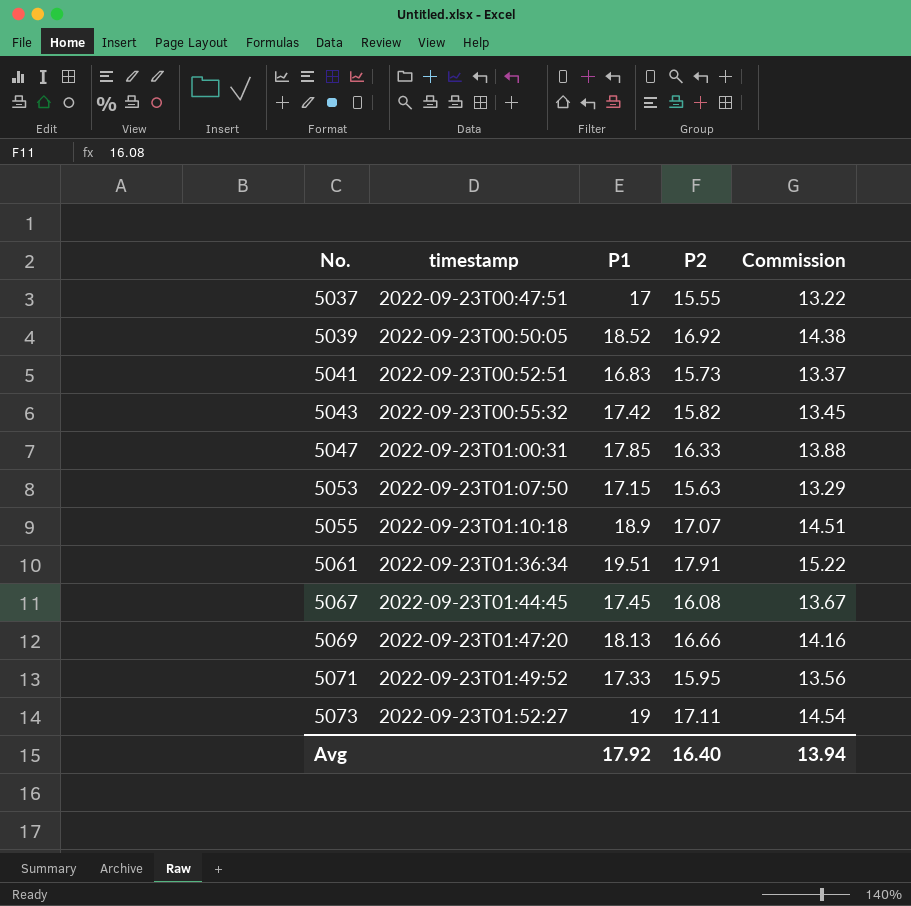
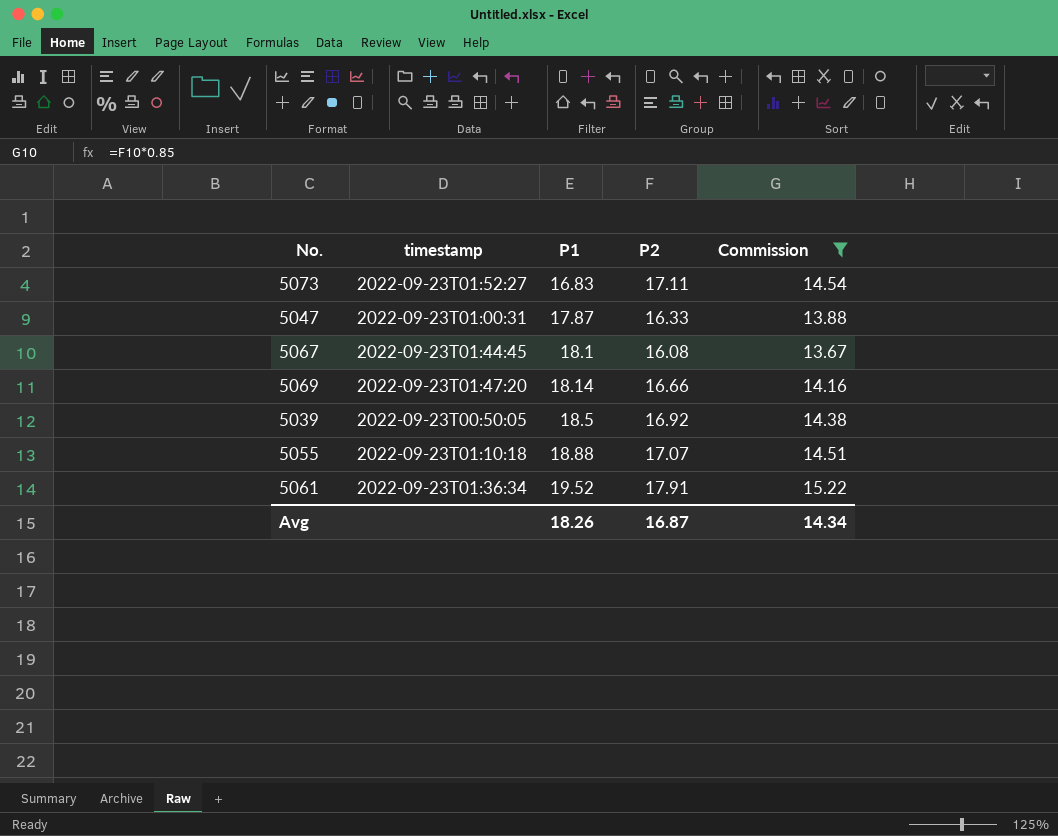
filter: none -> Commission >= 13.67
row order: No. ascending -> P1 ascending
5073 | P1: 19 -> 16.83
5047 | P1: 17.85 -> 17.87
5067 | P1: 17.45 -> 18.1
5069 | P1: 18.13 -> 18.14
5039 | P1: 18.52 -> 18.5
5055 | P1: 18.9 -> 18.88
5061 | P1: 19.51 -> 19.52
Avg | P1: 17.92 -> 18.26
Avg | P2: 16.40 -> 16.87
Avg | Commission: 13.94 -> 14.34

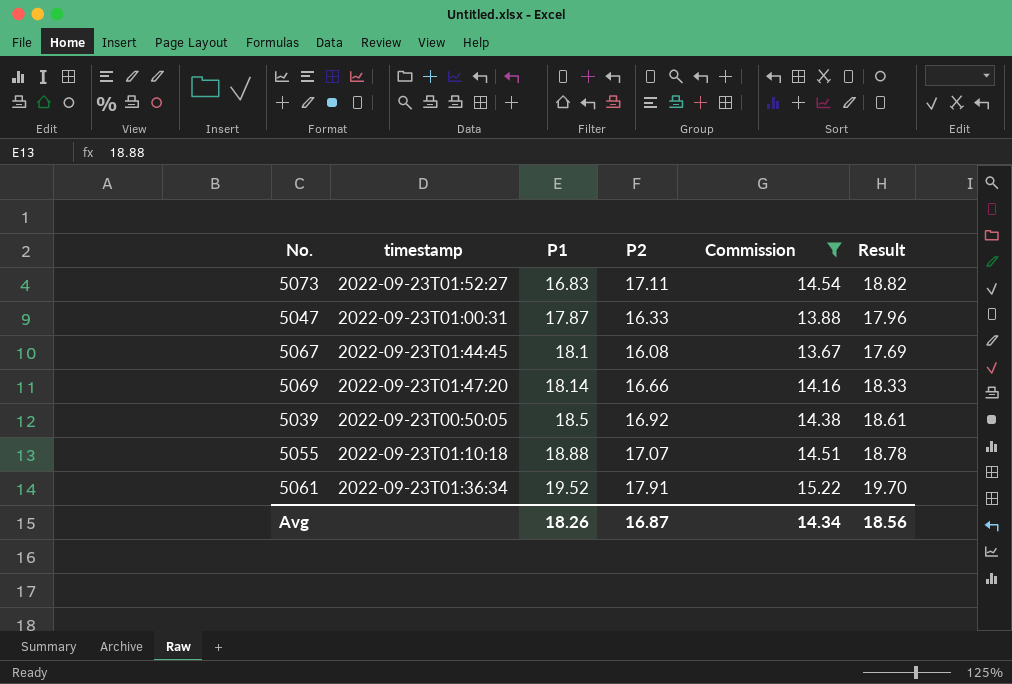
column Result | formula: none -> [P2] * 1.1

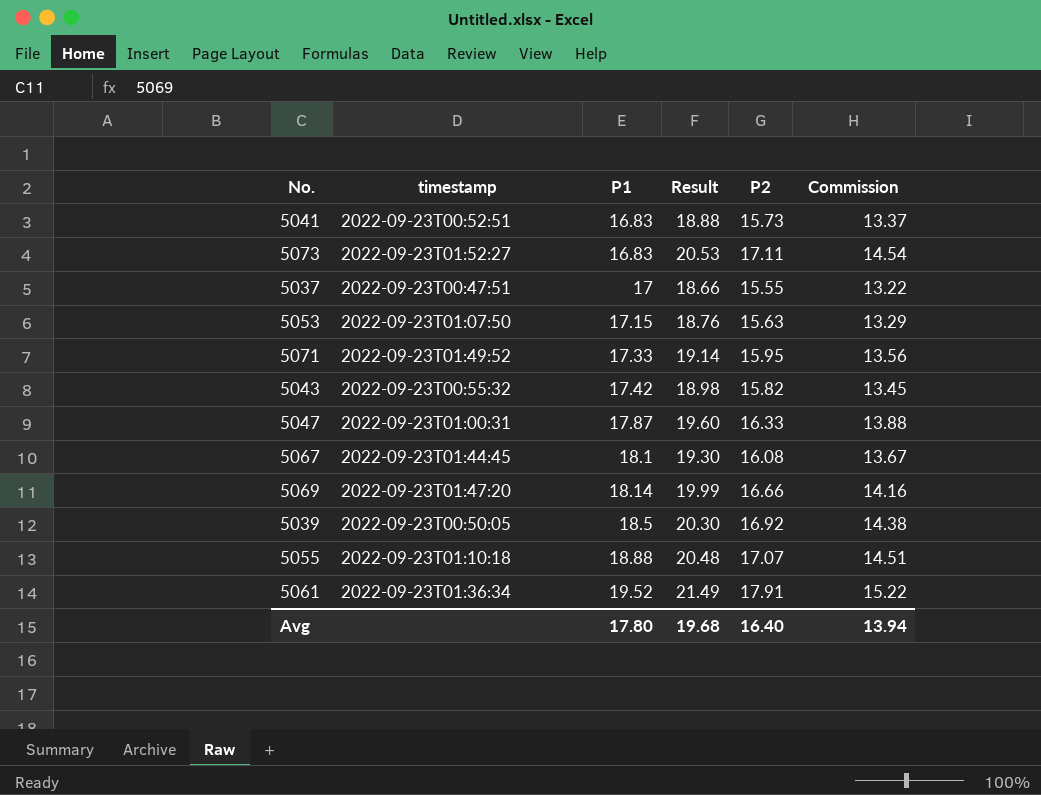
filter: Commission >= 13.67 -> none
column Result | formula: [P2] * 1.1 -> [P2] * 1.2
column Result | position: 6 -> 4
Avg | P1: 18.26 -> 17.80
Avg | Result: 18.56 -> 19.68
Avg | P2: 16.87 -> 16.40
Avg | Commission: 14.34 -> 13.94

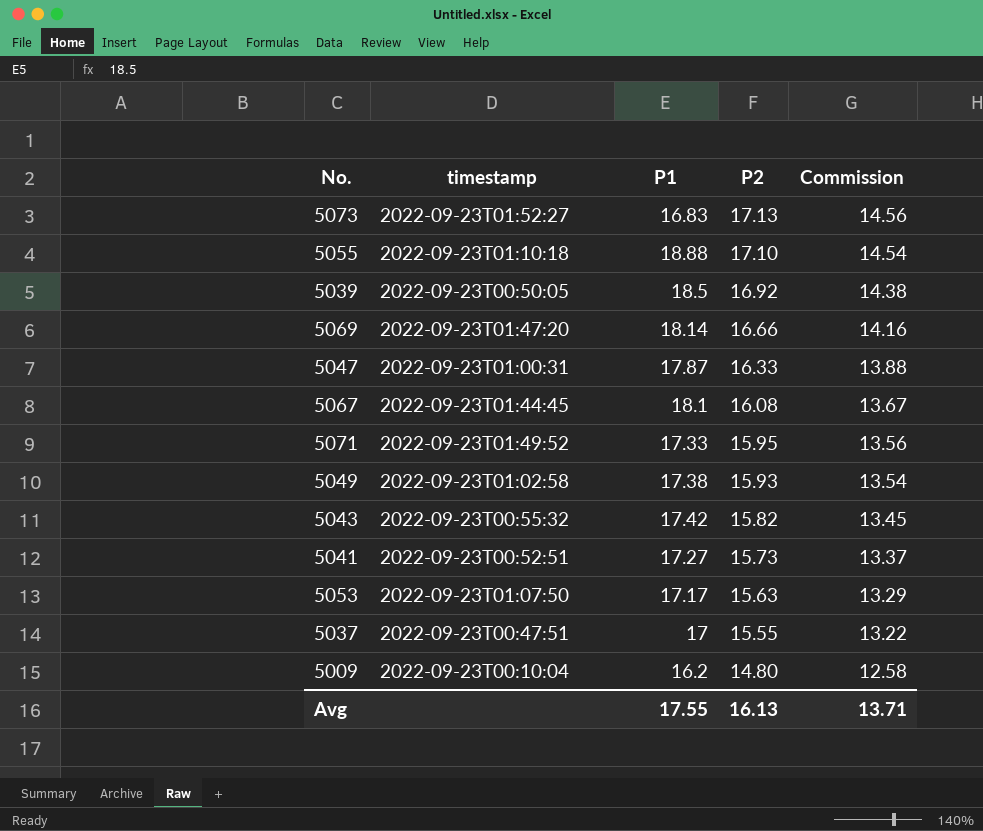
row order: P1 ascending -> P2 descending
column Result | formula: [P2] * 1.2 -> none
row 5061: 2022-09-23T01:36:34 | 19.52 | 21.49 | 17.91 | 15.22 -> none
5073 | P2: 17.11 -> 17.13
5073 | Commission: 14.54 -> 14.56
5055 | P2: 17.07 -> 17.10
5055 | Commission: 14.51 -> 14.54
row 5049: none -> 2022-09-23T01:02:58 | 17.38 | 15.93 | 13.54
5041 | P1: 16.83 -> 17.27
5053 | P1: 17.15 -> 17.17
row 5009: none -> 2022-09-23T00:10:04 | 16.2 | 14.80 | 12.58
Avg | P1: 17.80 -> 17.55
Avg | P2: 16.40 -> 16.13
Avg | Commission: 13.94 -> 13.71

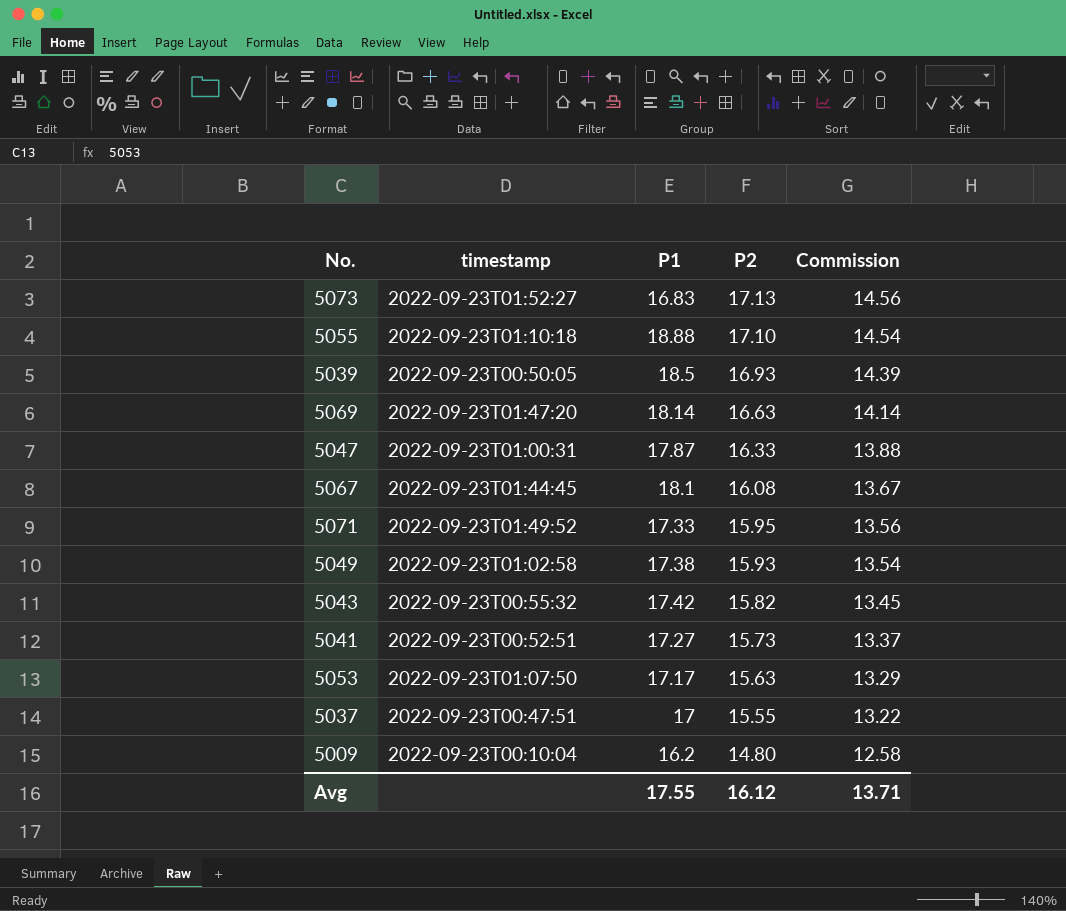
5039 | P2: 16.92 -> 16.93
5039 | Commission: 14.38 -> 14.39
5069 | P2: 16.66 -> 16.63
5069 | Commission: 14.16 -> 14.14
Avg | P2: 16.13 -> 16.12

